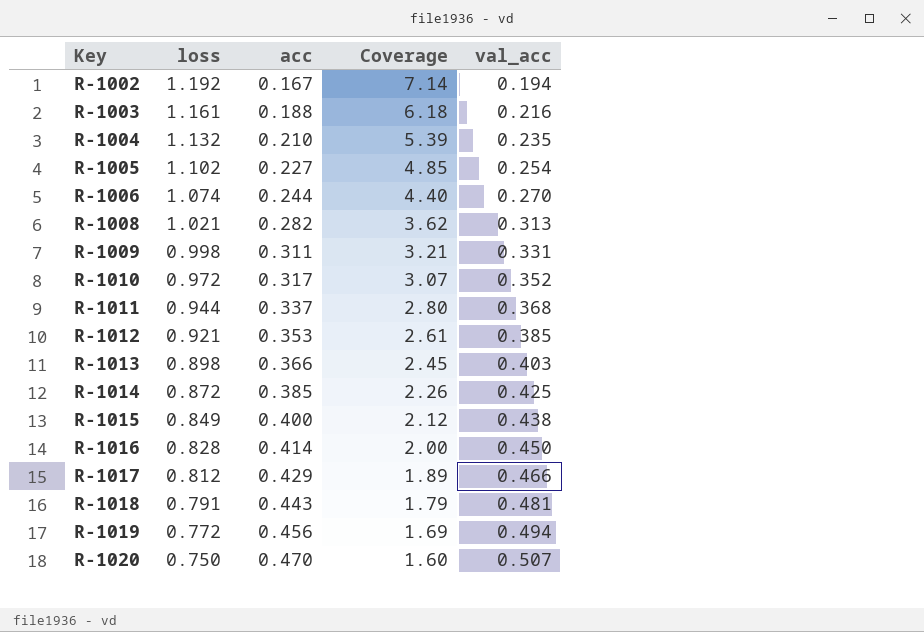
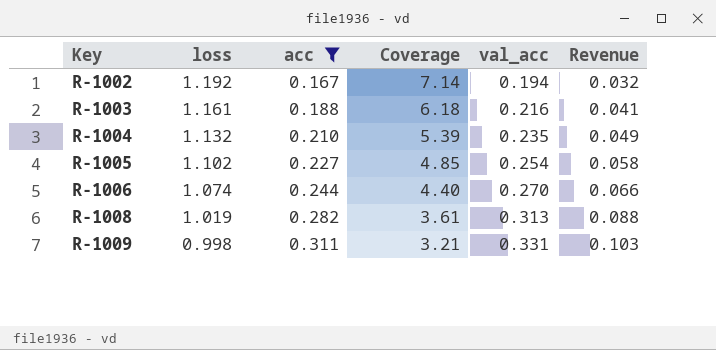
filter: none -> acc <= 0.311
column Revenue | formula: none -> [acc] * [val_acc]
R-1008 | loss: 1.021 -> 1.019
R-1008 | Coverage: 3.62 -> 3.61

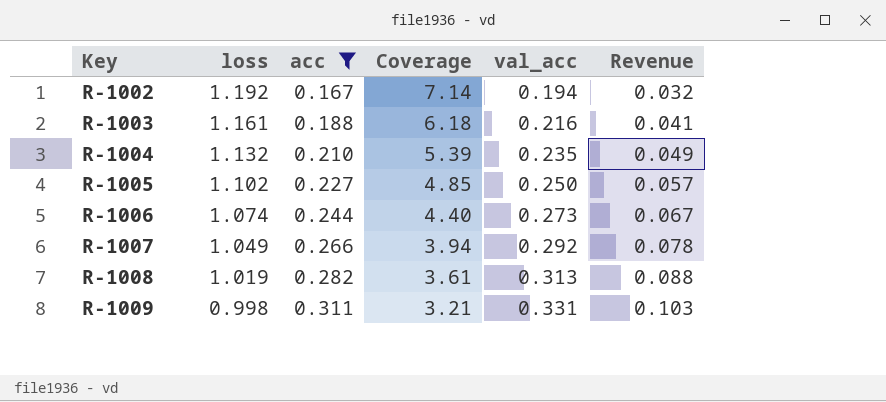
R-1005 | val_acc: 0.254 -> 0.250
R-1005 | Revenue: 0.058 -> 0.057
R-1006 | val_acc: 0.270 -> 0.273
R-1006 | Revenue: 0.066 -> 0.067
row R-1007: none -> 1.049 | 0.266 | 3.94 | 0.292 | 0.078

